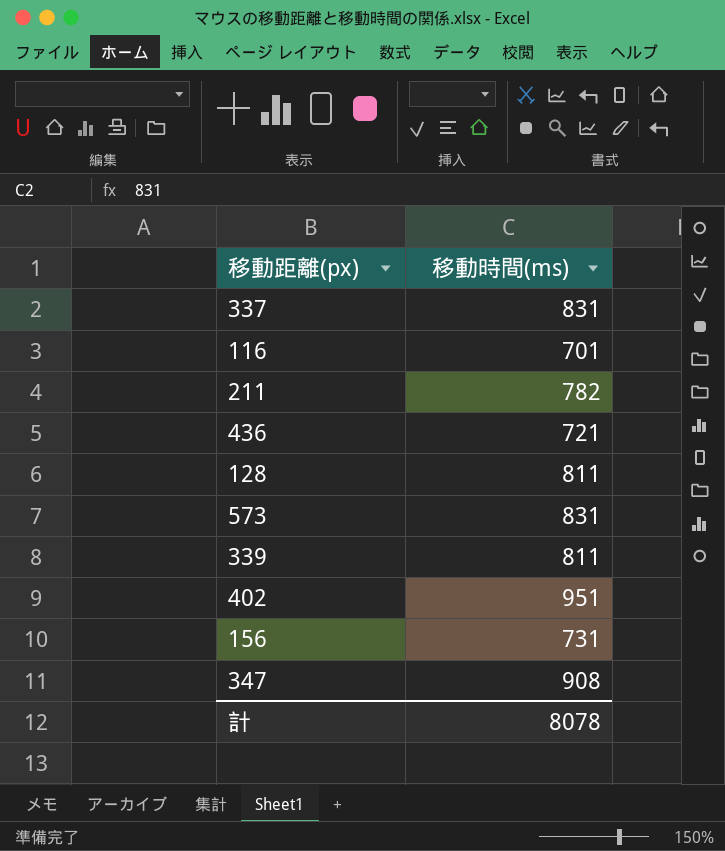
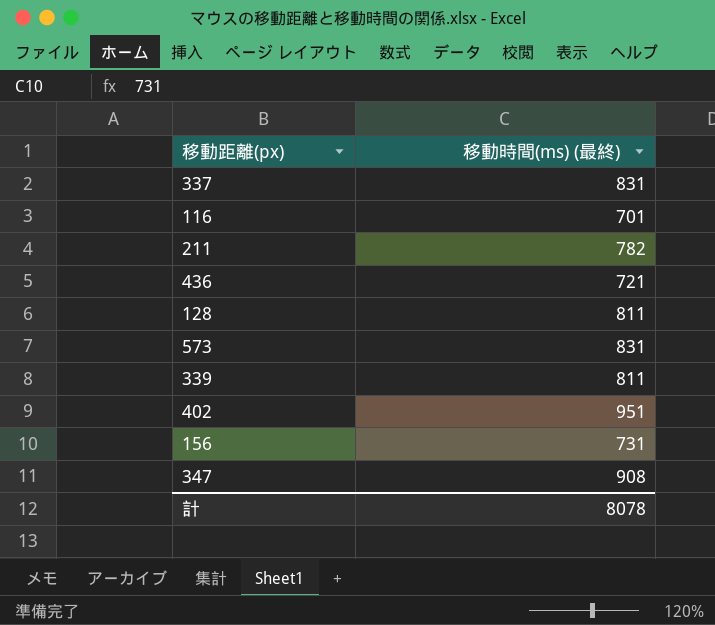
column name: 移動時間(ms) -> 移動時間(ms) (最終)

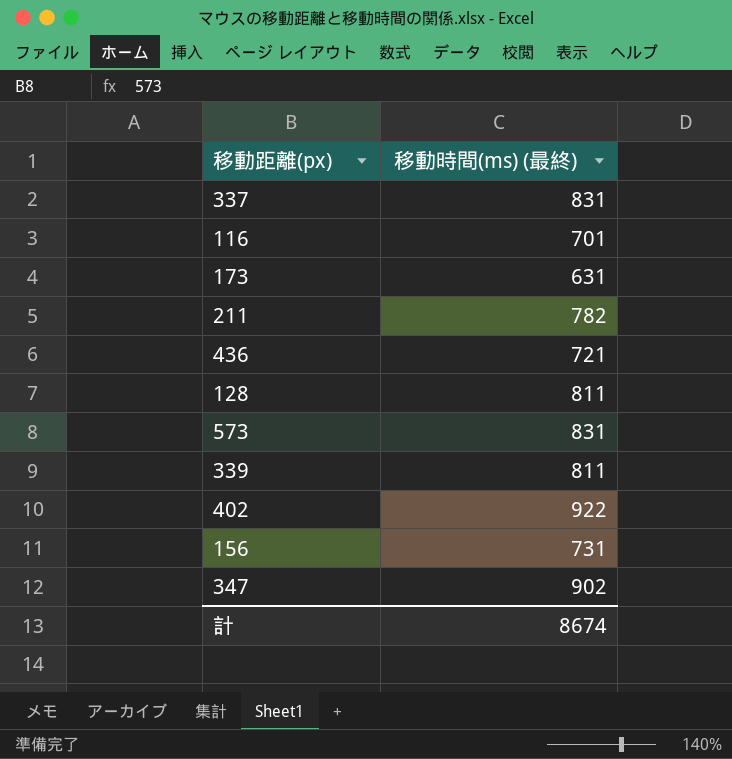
row 173: none -> 631
402 | 移動時間(ms) (最終): 951 -> 922
347 | 移動時間(ms) (最終): 908 -> 902
計 | 移動時間(ms) (最終): 8078 -> 8674

